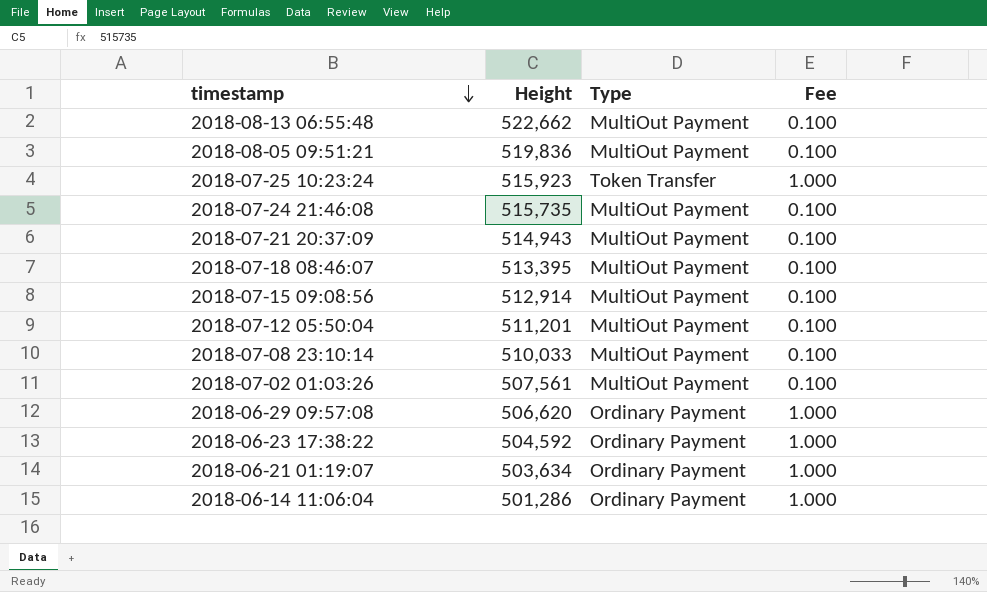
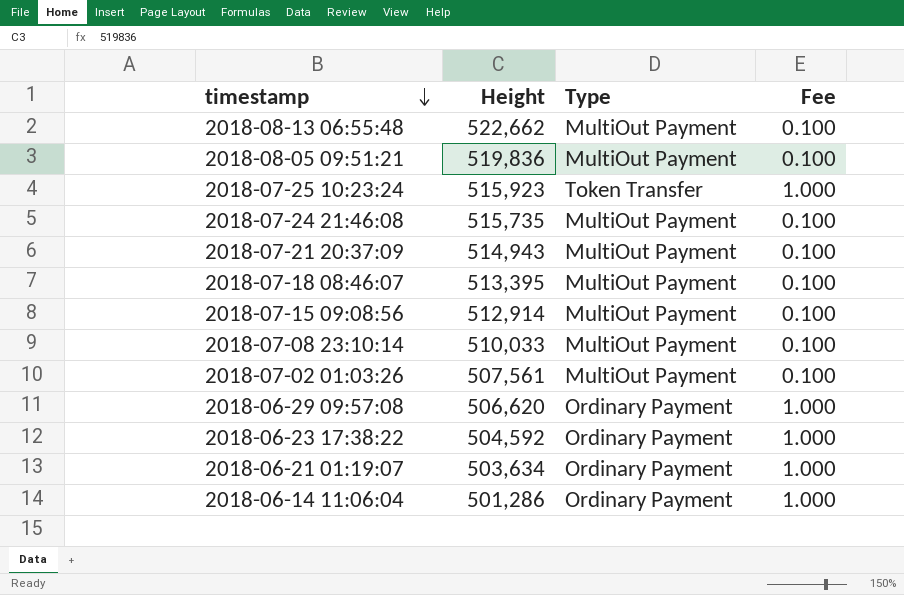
row 2018-07-12 05:50:04: 511,201 | MultiOut Payment | 0.100 -> none

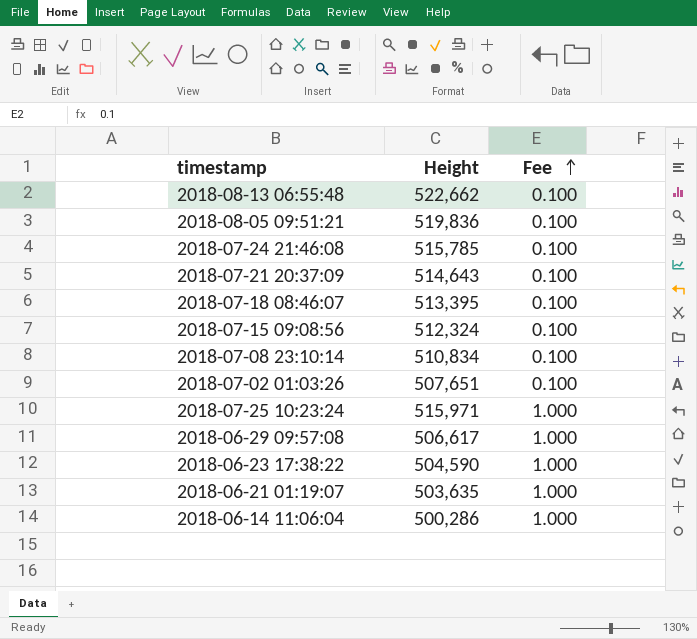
row order: timestamp descending -> Fee ascending
column Type | position: 3 -> none
2018-07-24 21:46:08 | Height: 515,735 -> 515,785
2018-07-21 20:37:09 | Height: 514,943 -> 514,643
2018-07-15 09:08:56 | Height: 512,914 -> 512,324
2018-07-08 23:10:14 | Height: 510,033 -> 510,834
2018-07-02 01:03:26 | Height: 507,561 -> 507,651
2018-07-25 10:23:24 | Height: 515,923 -> 515,971
2018-06-29 09:57:08 | Height: 506,620 -> 506,617
2018-06-23 17:38:22 | Height: 504,592 -> 504,590
2018-06-21 01:19:07 | Height: 503,634 -> 503,635
2018-06-14 11:06:04 | Height: 501,286 -> 500,286

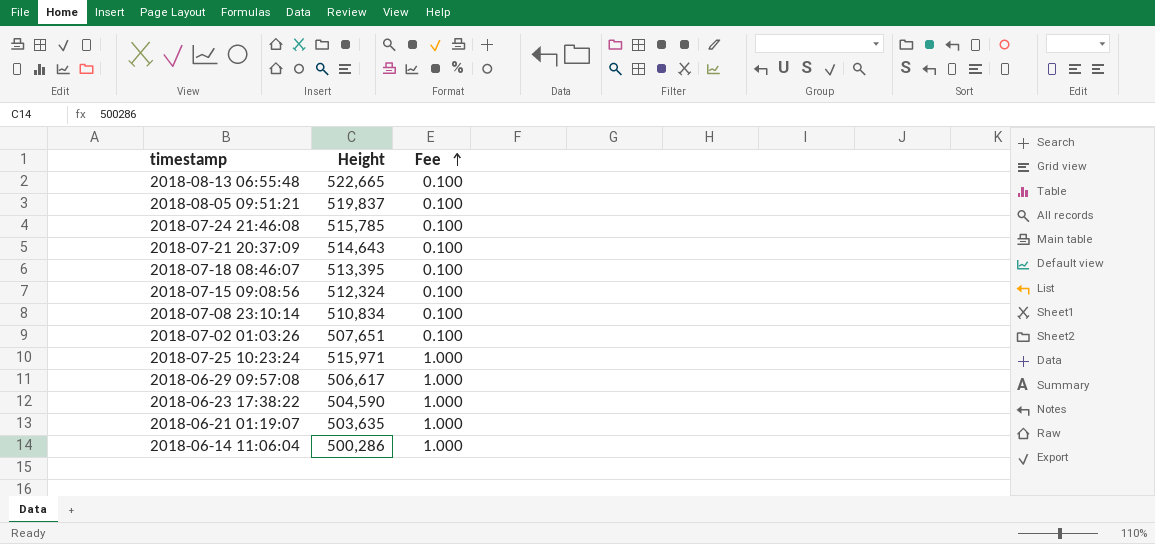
2018-08-13 06:55:48 | Height: 522,662 -> 522,665
2018-08-05 09:51:21 | Height: 519,836 -> 519,837

